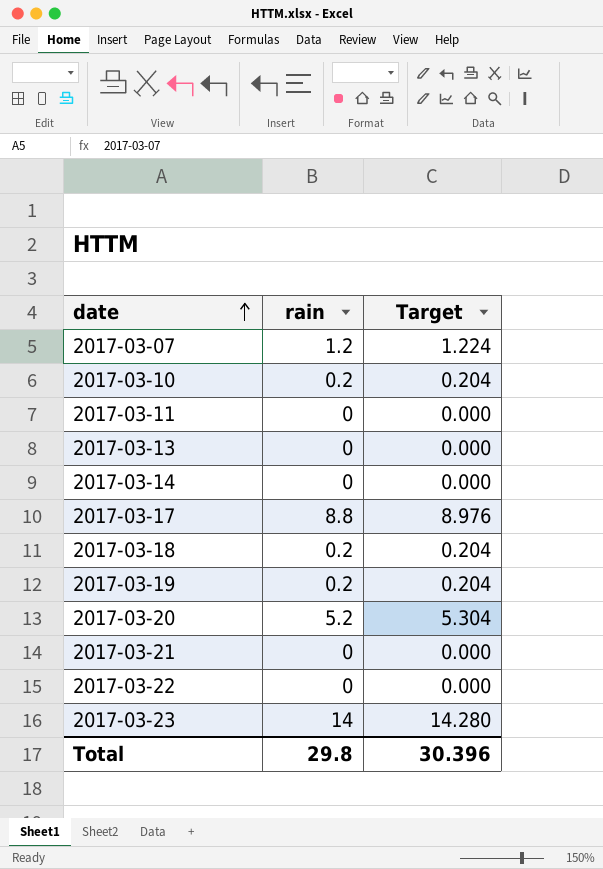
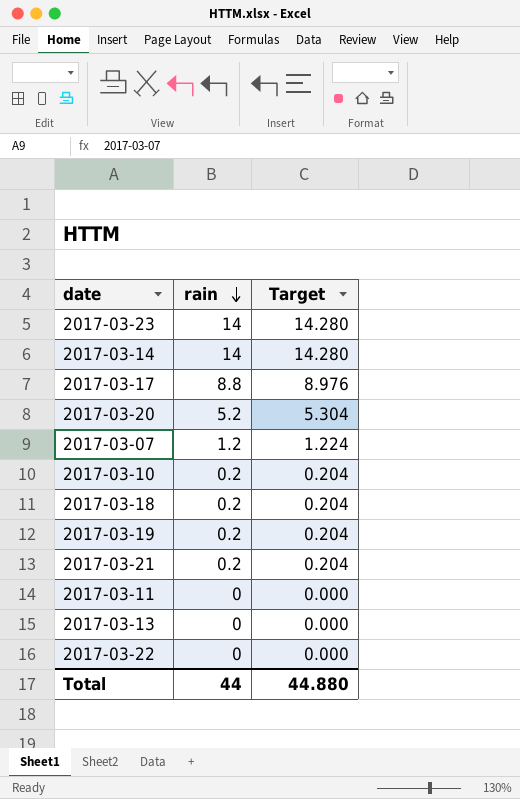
row order: date ascending -> rain descending
2017-03-14 | rain: 0 -> 14
2017-03-14 | Target: 0.000 -> 14.280
2017-03-21 | rain: 0 -> 0.2
2017-03-21 | Target: 0.000 -> 0.204
Total | rain: 29.8 -> 44
Total | Target: 30.396 -> 44.880

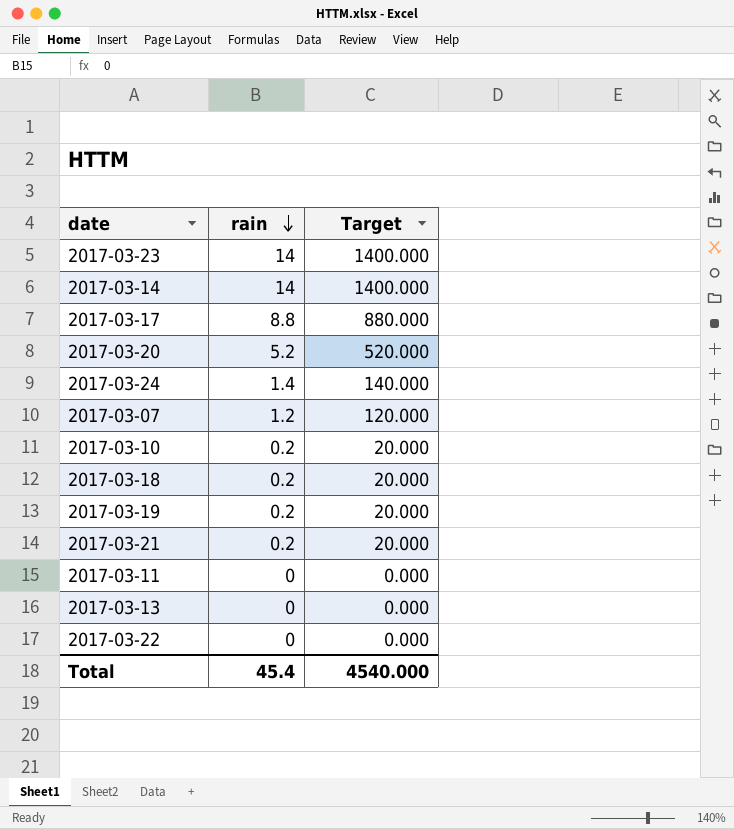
column Target | formula: [rain] * 1.02 -> [rain] * 100
row 2017-03-24: none -> 1.4 | 140.000
Total | rain: 44 -> 45.4
Total | Target: 44.880 -> 4540.000

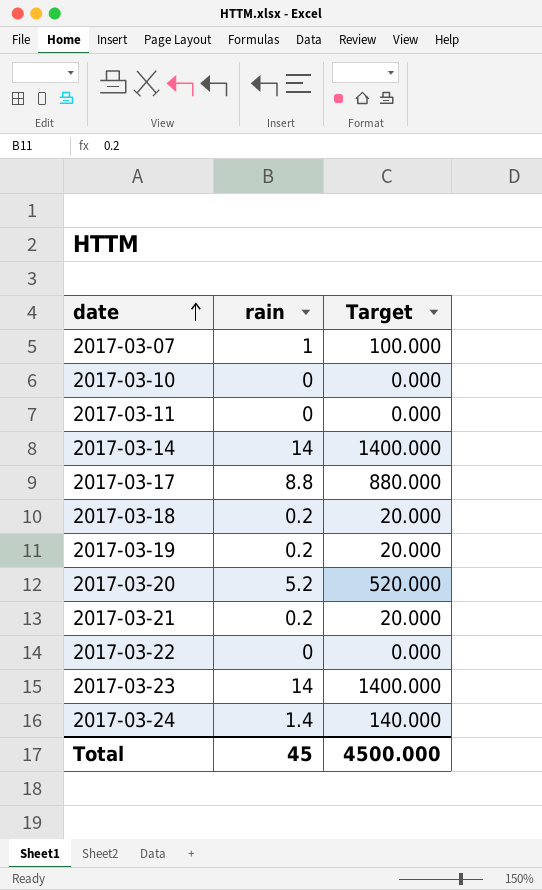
row order: rain descending -> date ascending
row 2017-03-13: 0 | 0.000 -> none
2017-03-07 | rain: 1.2 -> 1
2017-03-07 | Target: 120.000 -> 100.000
2017-03-10 | rain: 0.2 -> 0
2017-03-10 | Target: 20.000 -> 0.000
Total | rain: 45.4 -> 45
Total | Target: 4540.000 -> 4500.000

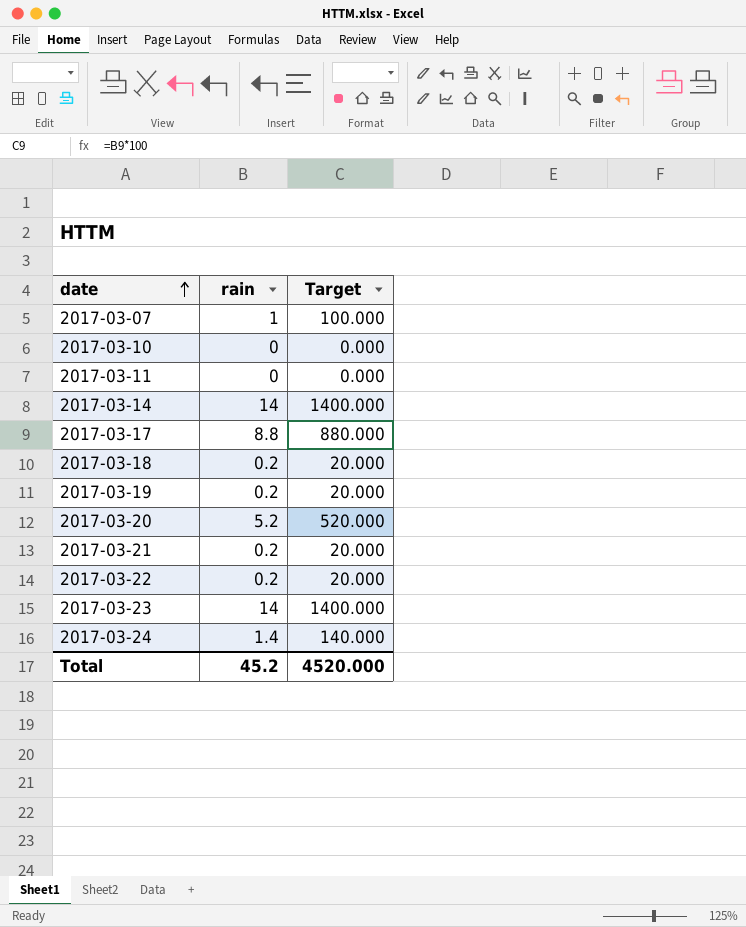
2017-03-22 | rain: 0 -> 0.2
2017-03-22 | Target: 0.000 -> 20.000
Total | rain: 45 -> 45.2
Total | Target: 4500.000 -> 4520.000

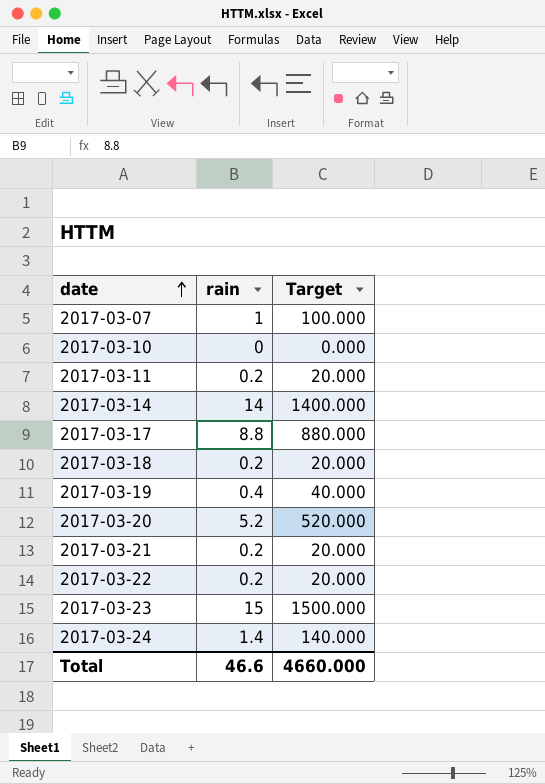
2017-03-11 | rain: 0 -> 0.2
2017-03-11 | Target: 0.000 -> 20.000
2017-03-19 | rain: 0.2 -> 0.4
2017-03-19 | Target: 20.000 -> 40.000
2017-03-23 | rain: 14 -> 15
2017-03-23 | Target: 1400.000 -> 1500.000
Total | rain: 45.2 -> 46.6
Total | Target: 4520.000 -> 4660.000

